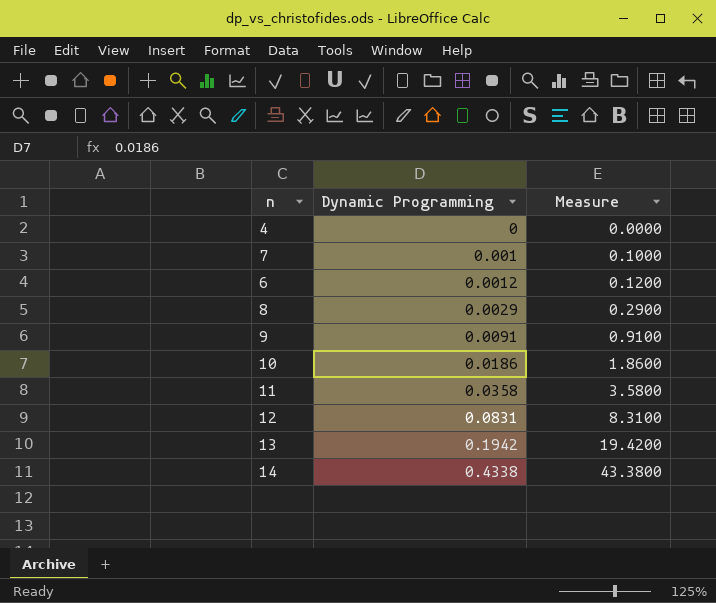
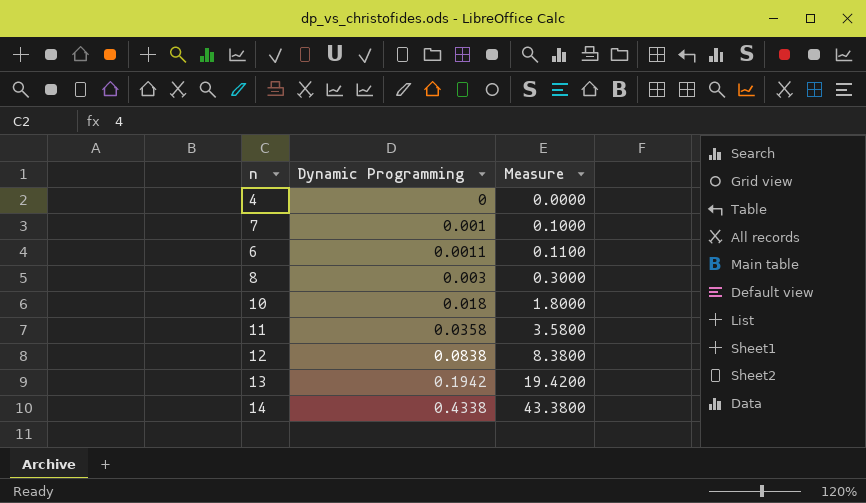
row 9: 0.0091 | 0.9100 -> none
6 | Dynamic Programming: 0.0012 -> 0.0011
6 | Measure: 0.1200 -> 0.1100
8 | Dynamic Programming: 0.0029 -> 0.003
8 | Measure: 0.2900 -> 0.3000
10 | Dynamic Programming: 0.0186 -> 0.018
10 | Measure: 1.8600 -> 1.8000
12 | Dynamic Programming: 0.0831 -> 0.0838
12 | Measure: 8.3100 -> 8.3800

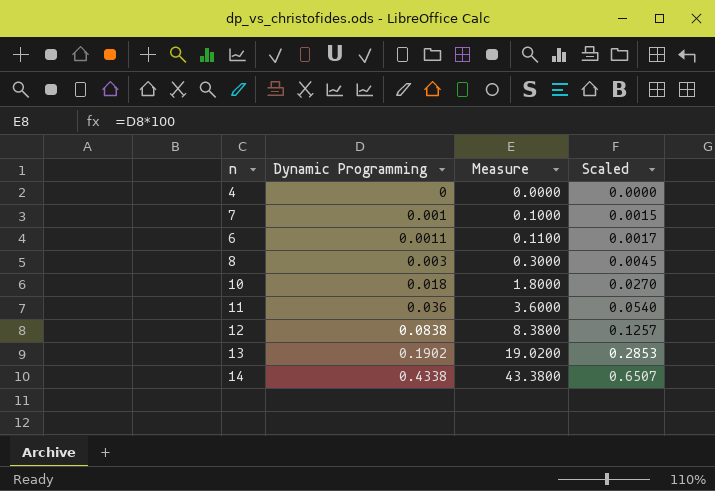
column Scaled | formula: none -> [Dynamic Programming] * 1.5
11 | Dynamic Programming: 0.0358 -> 0.036
11 | Measure: 3.5800 -> 3.6000
13 | Dynamic Programming: 0.1942 -> 0.1902
13 | Measure: 19.4200 -> 19.0200

